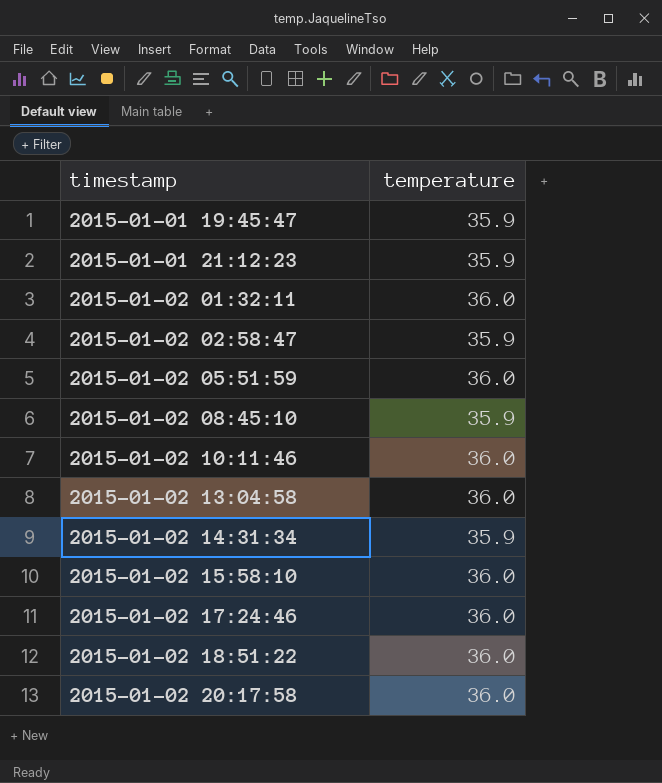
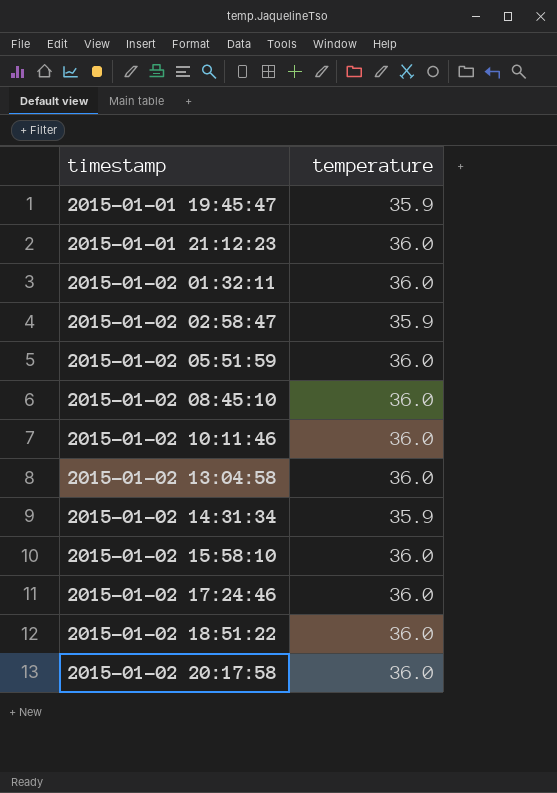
2015-01-01 21:12:23 | temperature: 35.9 -> 36.0
2015-01-02 08:45:10 | temperature: 35.9 -> 36.0

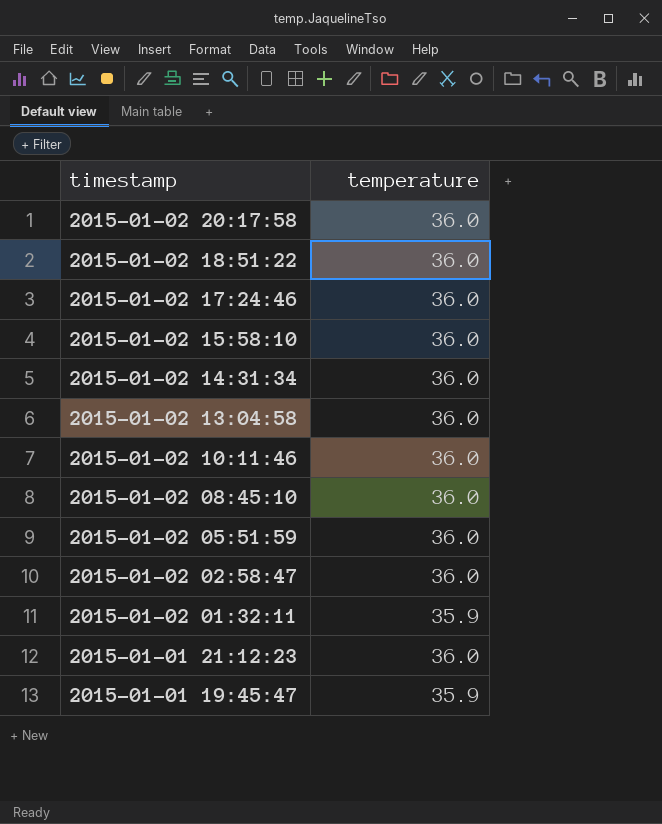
row order: timestamp ascending -> timestamp descending
2015-01-02 14:31:34 | temperature: 35.9 -> 36.0
2015-01-02 02:58:47 | temperature: 35.9 -> 36.0
2015-01-02 01:32:11 | temperature: 36.0 -> 35.9

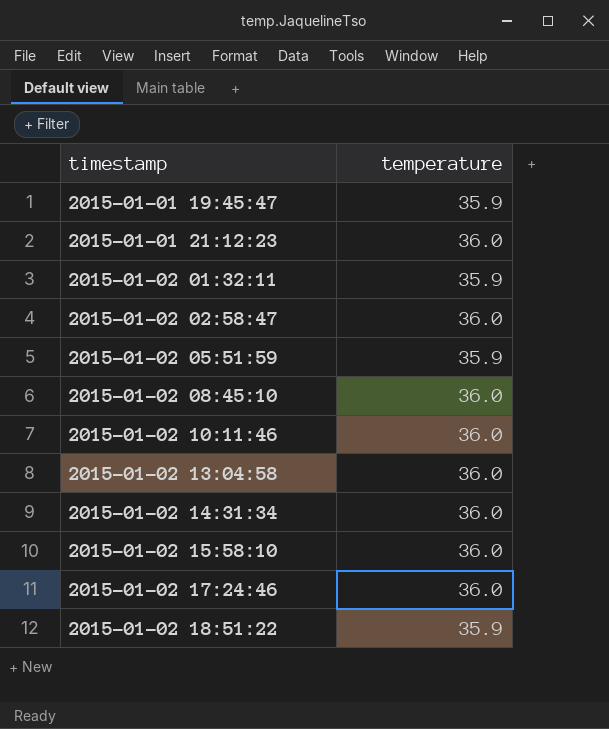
row order: timestamp descending -> timestamp ascending
row 2015-01-02 20:17:58: 36.0 -> none
2015-01-02 05:51:59 | temperature: 36.0 -> 35.9
2015-01-02 18:51:22 | temperature: 36.0 -> 35.9

